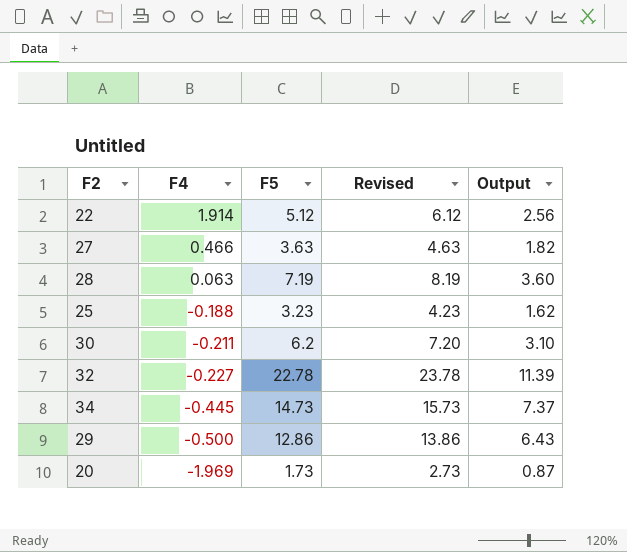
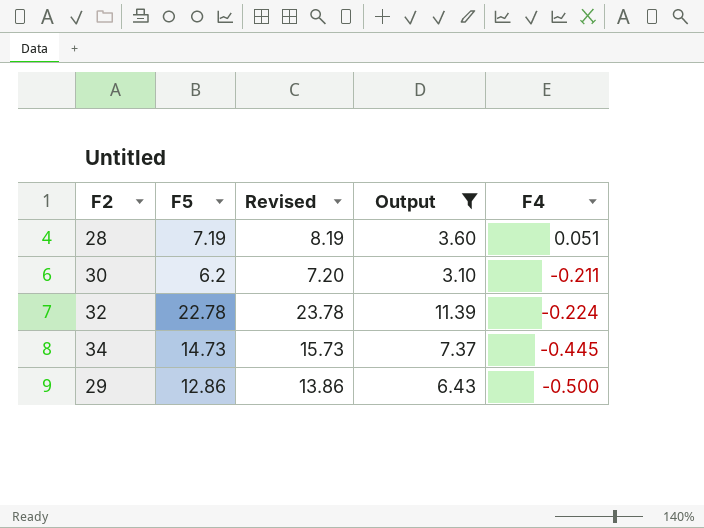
filter: none -> Output >= 3.10
column F4 | position: 2 -> 5
28 | F4: 0.063 -> 0.051
32 | F4: -0.227 -> -0.224

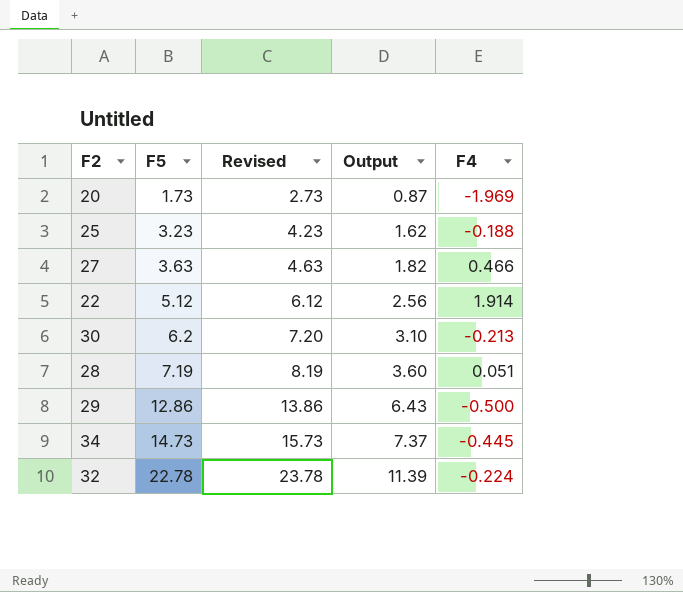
filter: Output >= 3.10 -> none
row order: F4 descending -> F5 ascending
30 | F4: -0.211 -> -0.213

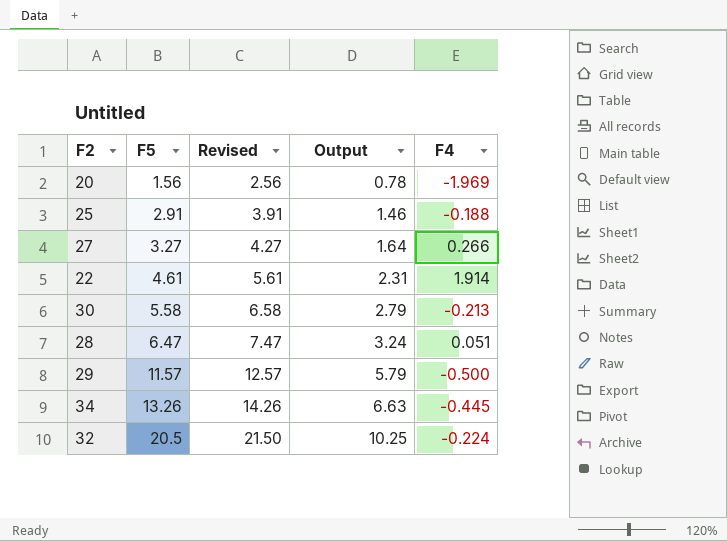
20 | F5: 1.73 -> 1.56
20 | Revised: 2.73 -> 2.56
20 | Output: 0.87 -> 0.78
25 | F5: 3.23 -> 2.91
25 | Revised: 4.23 -> 3.91
25 | Output: 1.62 -> 1.46
27 | F5: 3.63 -> 3.27
27 | Revised: 4.63 -> 4.27
27 | Output: 1.82 -> 1.64
27 | F4: 0.466 -> 0.266
22 | F5: 5.12 -> 4.61
22 | Revised: 6.12 -> 5.61
22 | Output: 2.56 -> 2.31
30 | F5: 6.2 -> 5.58
30 | Revised: 7.20 -> 6.58
30 | Output: 3.10 -> 2.79
28 | F5: 7.19 -> 6.47
28 | Revised: 8.19 -> 7.47
28 | Output: 3.60 -> 3.24
29 | F5: 12.86 -> 11.57
29 | Revised: 13.86 -> 12.57
29 | Output: 6.43 -> 5.79
34 | F5: 14.73 -> 13.26
34 | Revised: 15.73 -> 14.26
34 | Output: 7.37 -> 6.63
32 | F5: 22.78 -> 20.5
32 | Revised: 23.78 -> 21.50
32 | Output: 11.39 -> 10.25

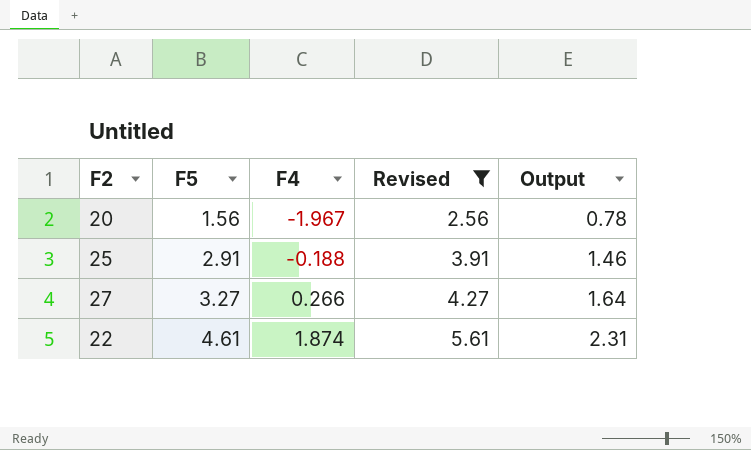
filter: none -> Revised <= 5.61
column F4 | position: 5 -> 3
20 | F4: -1.969 -> -1.967
22 | F4: 1.914 -> 1.874

